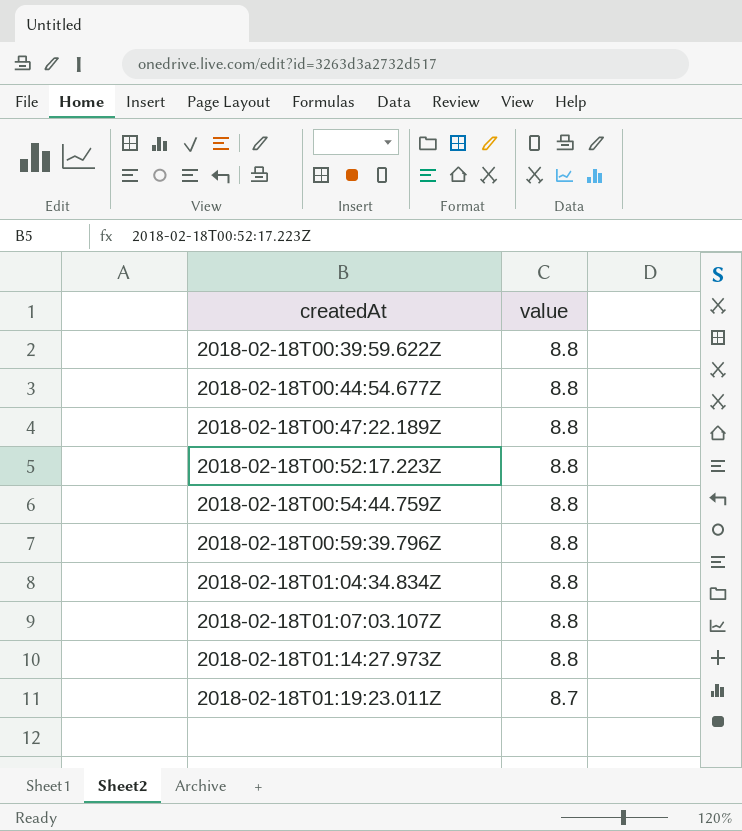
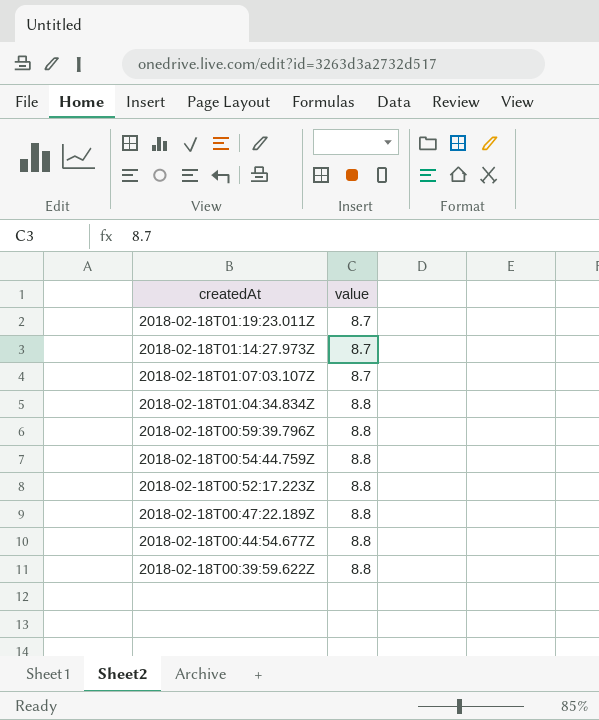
row order: createdAt ascending -> createdAt descending
2018-02-18T01:14:27.973Z | value: 8.8 -> 8.7
2018-02-18T01:07:03.107Z | value: 8.8 -> 8.7

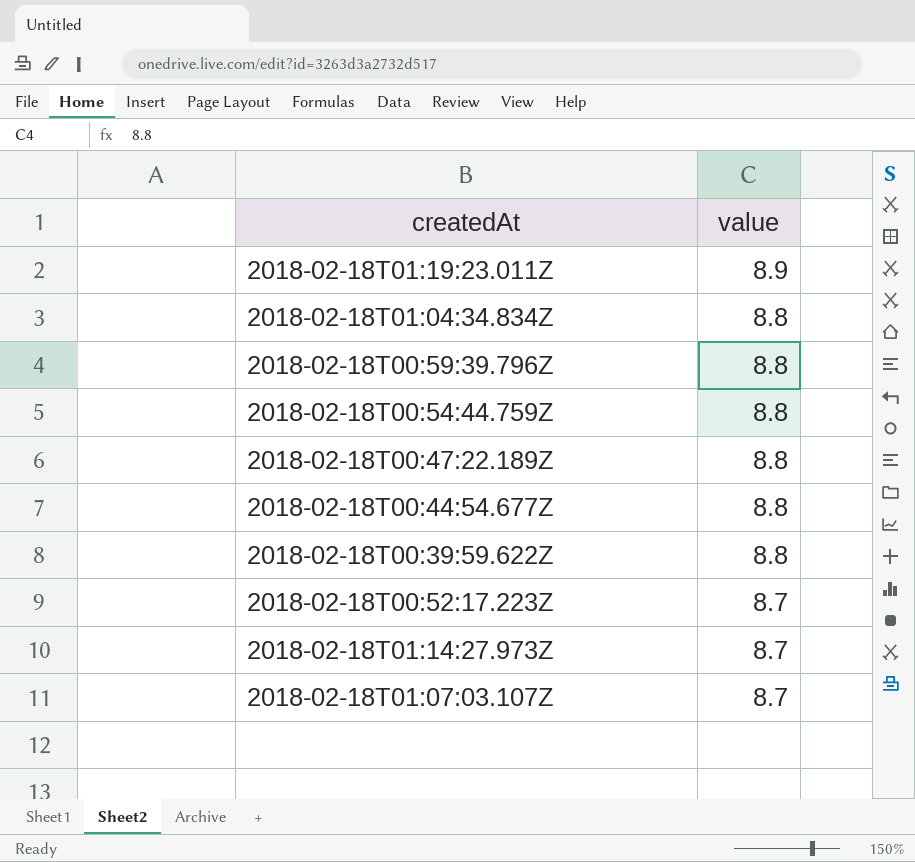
row order: createdAt descending -> value descending
2018-02-18T01:19:23.011Z | value: 8.7 -> 8.9
2018-02-18T00:52:17.223Z | value: 8.8 -> 8.7

